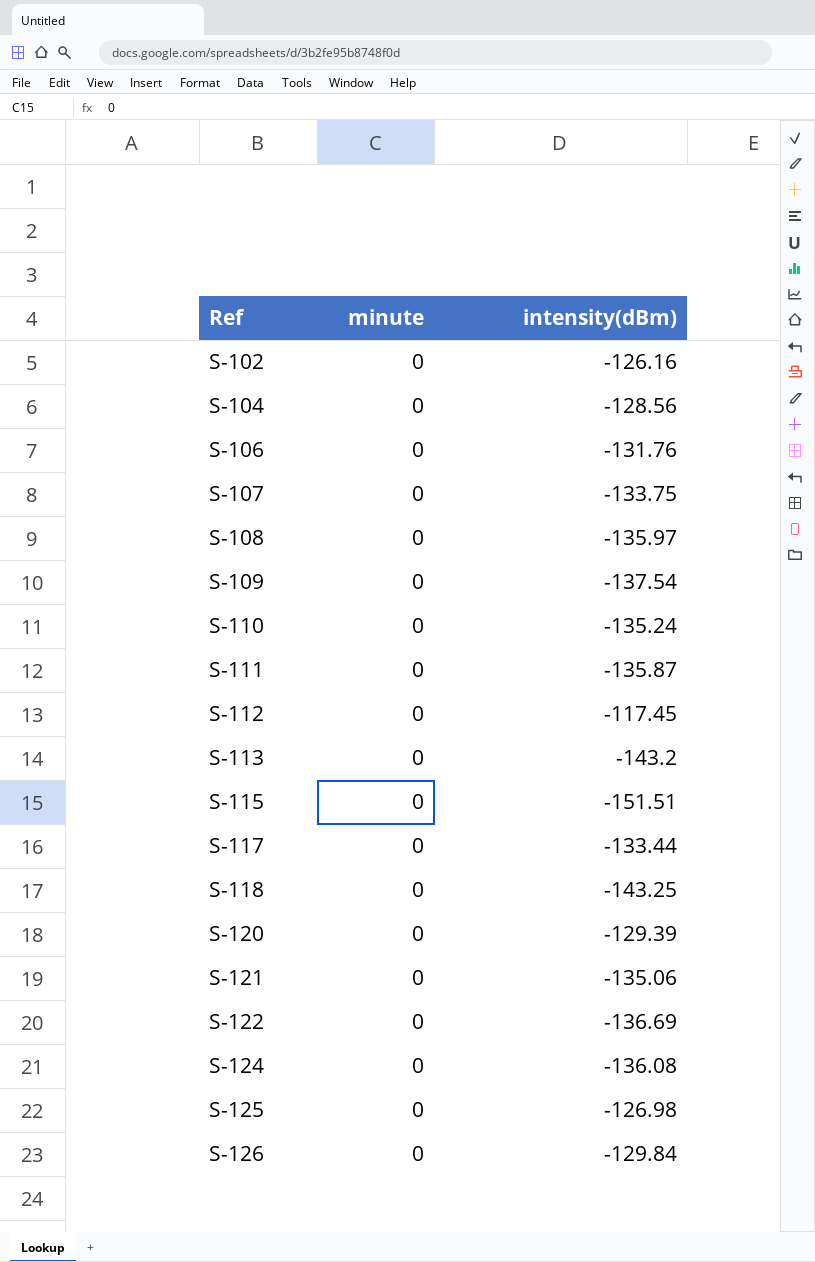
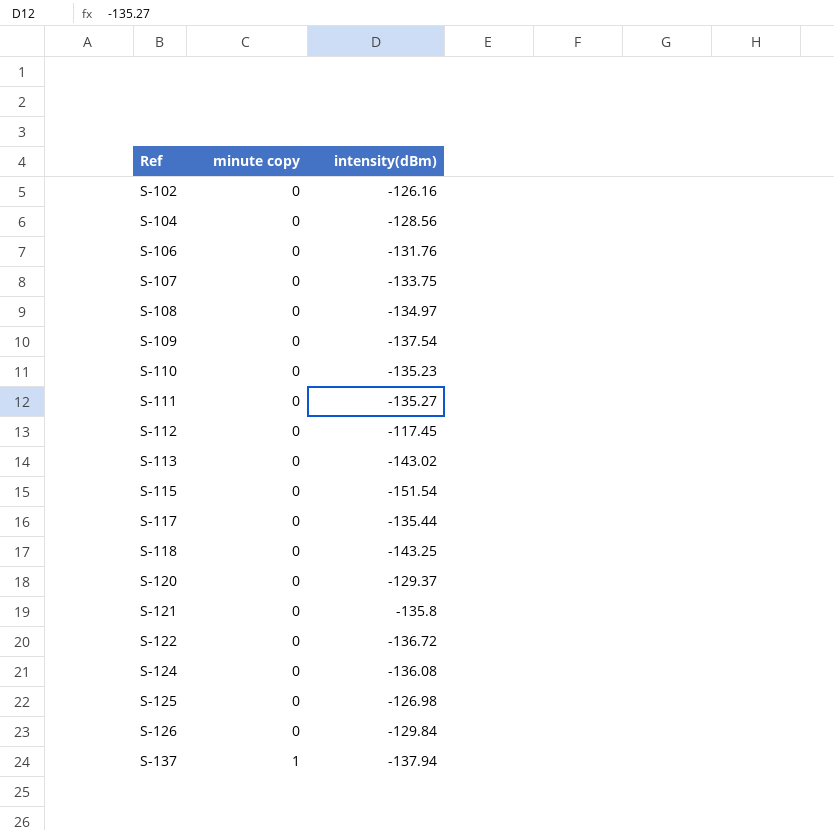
column name: minute -> minute copy
S-108 | intensity(dBm): -135.97 -> -134.97
S-110 | intensity(dBm): -135.24 -> -135.23
S-111 | intensity(dBm): -135.87 -> -135.27
S-113 | intensity(dBm): -143.2 -> -143.02
S-115 | intensity(dBm): -151.51 -> -151.54
S-117 | intensity(dBm): -133.44 -> -135.44
S-120 | intensity(dBm): -129.39 -> -129.37
S-121 | intensity(dBm): -135.06 -> -135.8
S-122 | intensity(dBm): -136.69 -> -136.72
row S-137: none -> 1 | -137.94

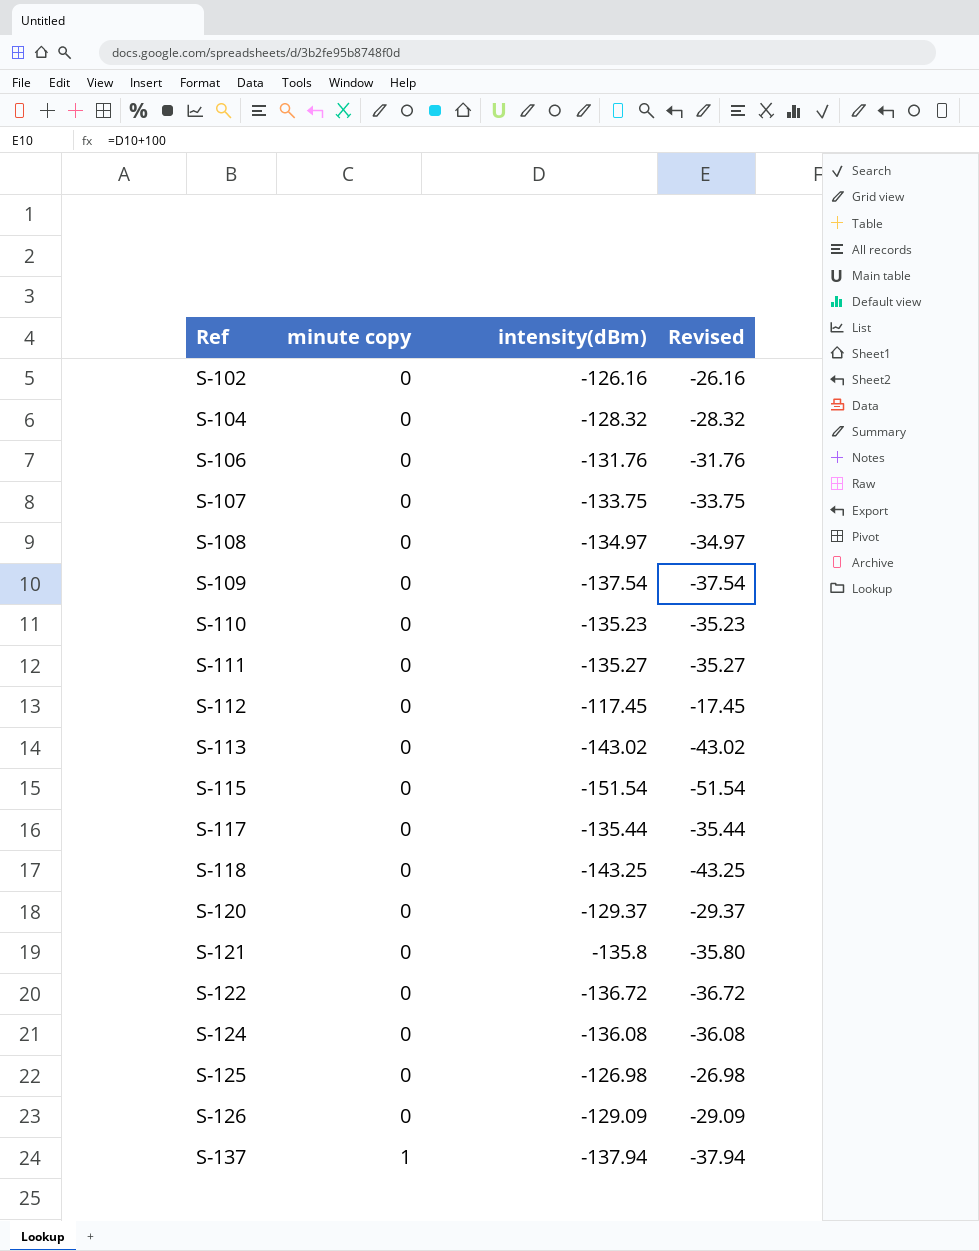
column Revised | formula: none -> [intensity(dBm)] + 100
S-104 | intensity(dBm): -128.56 -> -128.32
S-126 | intensity(dBm): -129.84 -> -129.09

